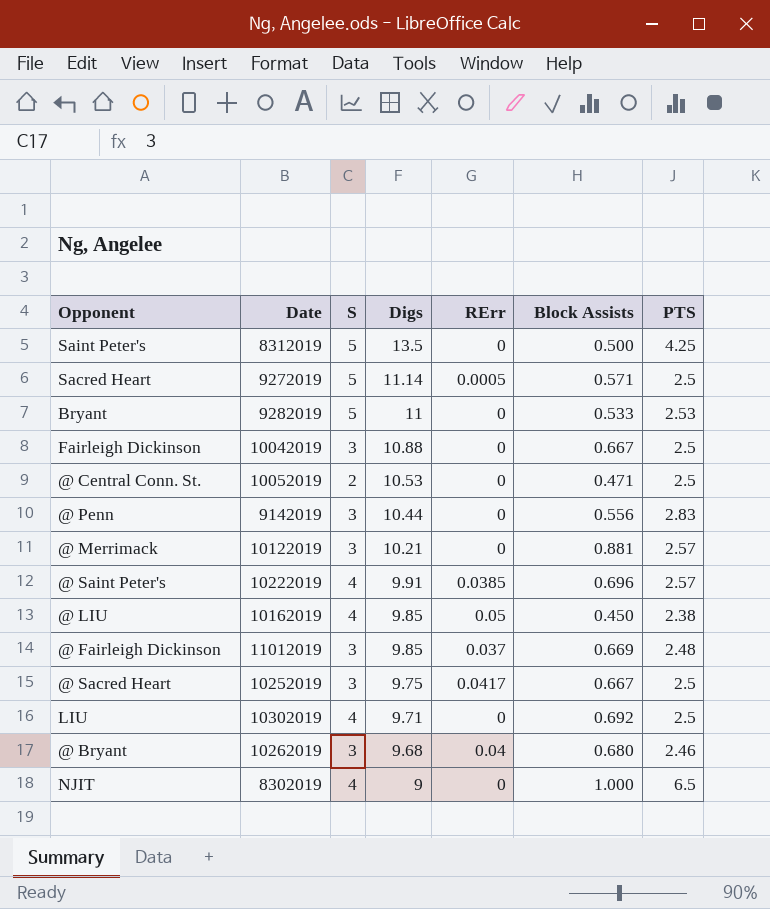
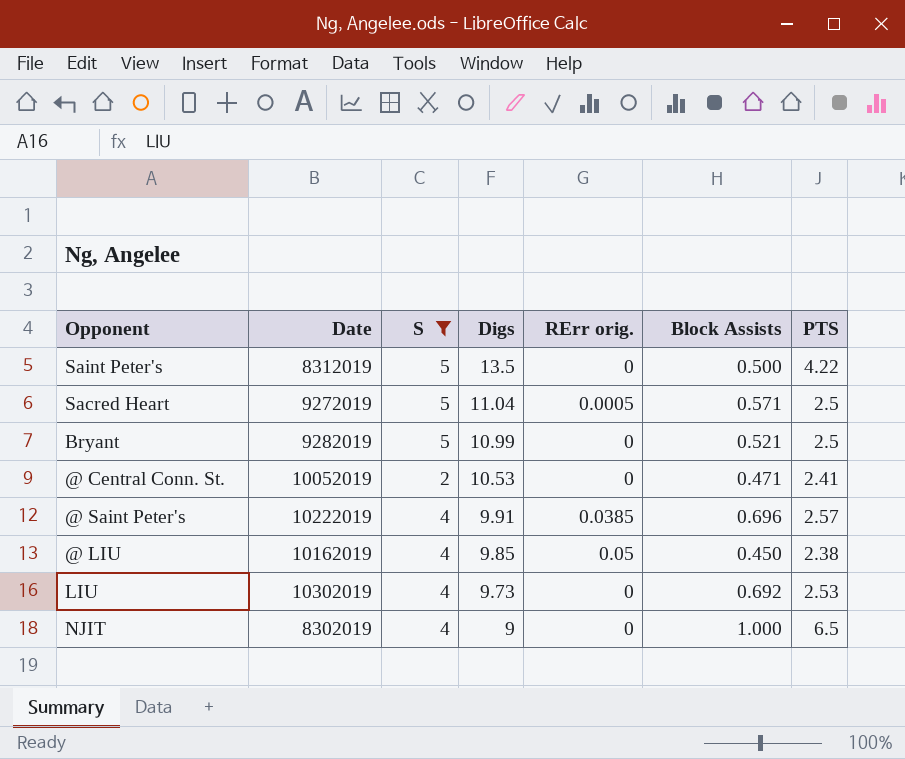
filter: none -> S != 3
column name: RErr -> RErr orig.
Saint Peter's | PTS: 4.25 -> 4.22
Sacred Heart | Digs: 11.14 -> 11.04
Bryant | Digs: 11 -> 10.99
Bryant | Block Assists: 0.533 -> 0.521
Bryant | PTS: 2.53 -> 2.5
@ Central Conn. St. | PTS: 2.5 -> 2.41
LIU | Digs: 9.71 -> 9.73
LIU | PTS: 2.5 -> 2.53

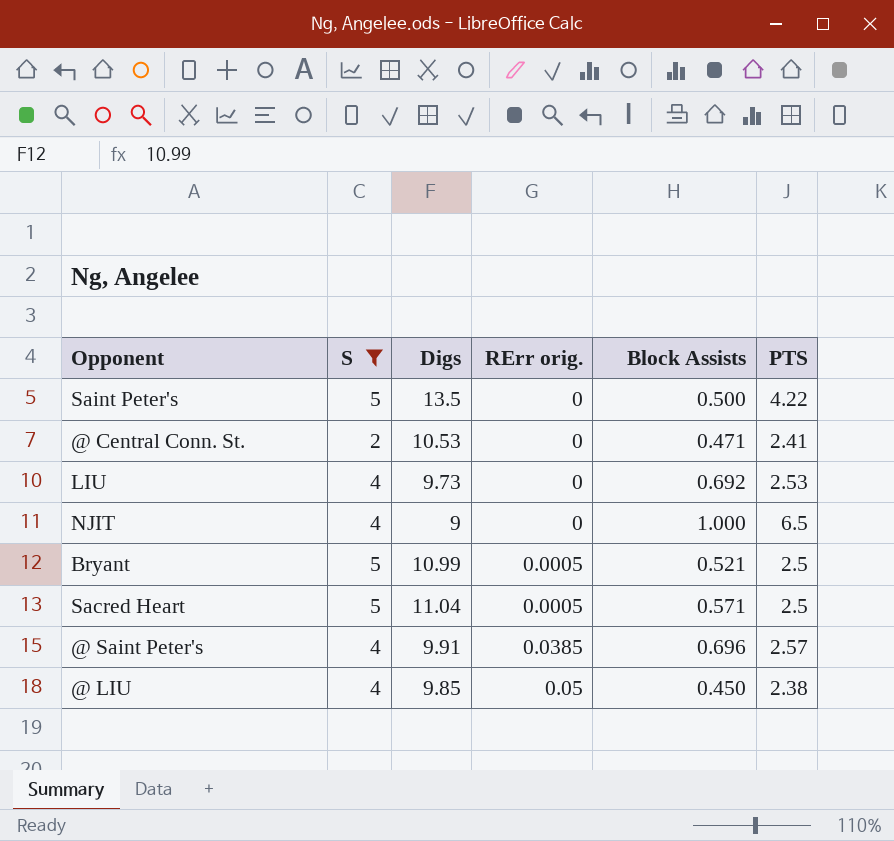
row order: Digs descending -> RErr orig. ascending
column Date | position: 2 -> none
Bryant | RErr orig.: 0 -> 0.0005

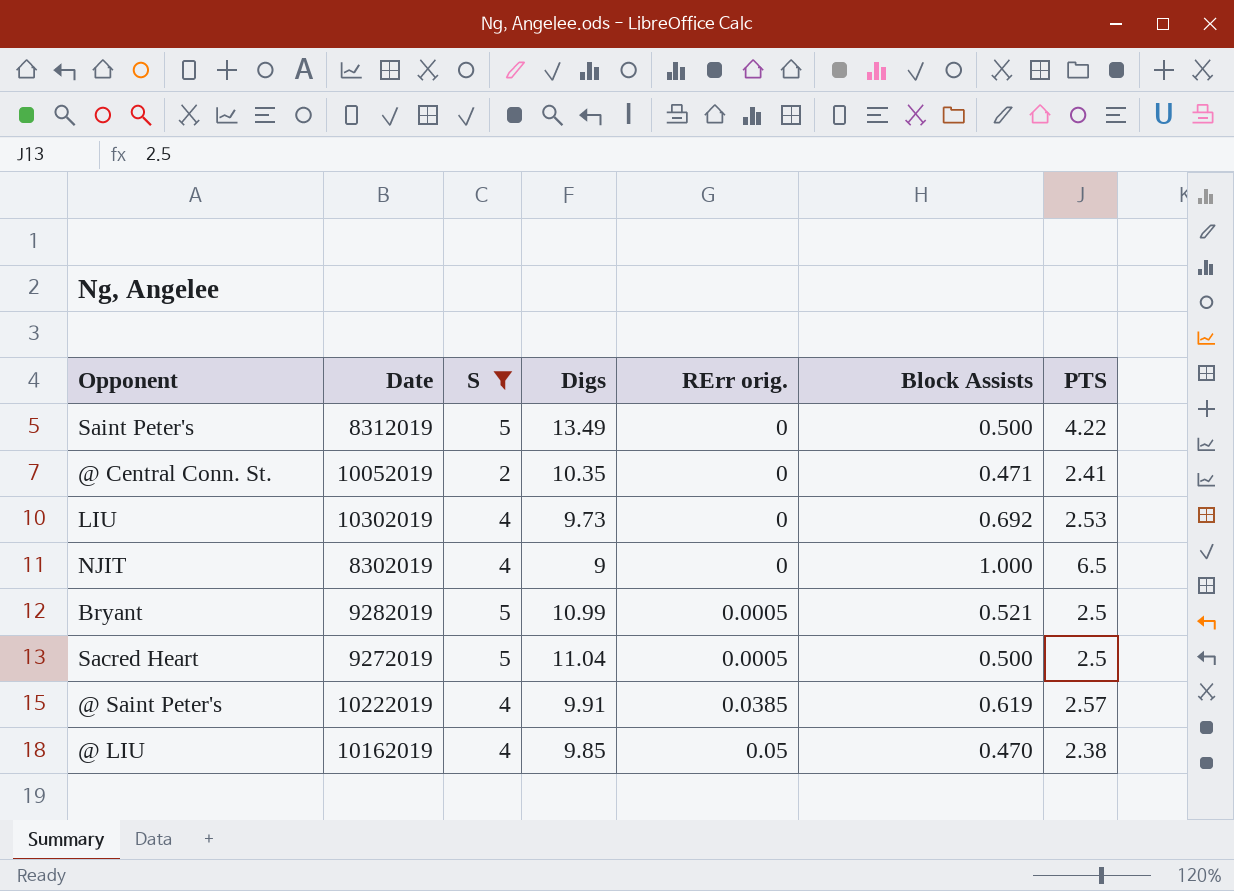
column Date | position: none -> 2
Saint Peter's | Digs: 13.5 -> 13.49
@ Central Conn. St. | Digs: 10.53 -> 10.35
Sacred Heart | Block Assists: 0.571 -> 0.500
@ Saint Peter's | Block Assists: 0.696 -> 0.619
@ LIU | Block Assists: 0.450 -> 0.470

